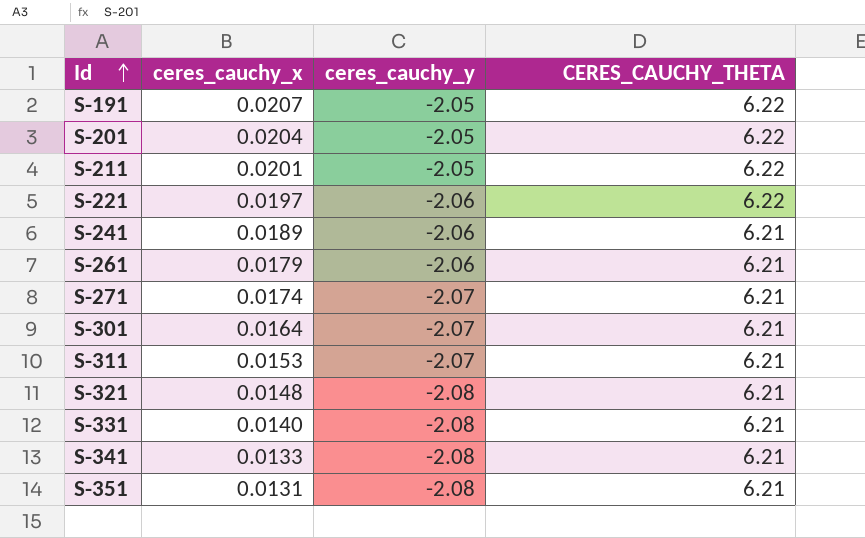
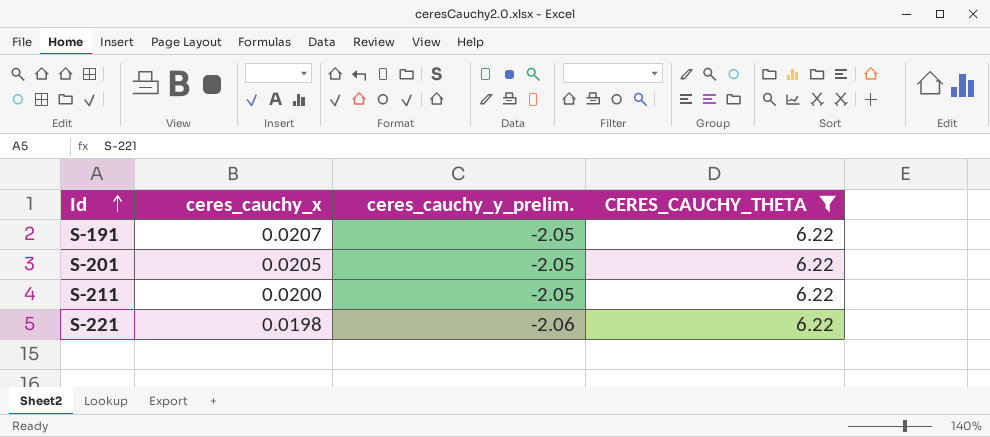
filter: none -> CERES_CAUCHY_THETA = 6.22
column name: ceres_cauchy_y -> ceres_cauchy_y_prelim.
S-201 | ceres_cauchy_x: 0.0204 -> 0.0205
S-211 | ceres_cauchy_x: 0.0201 -> 0.0200
S-221 | ceres_cauchy_x: 0.0197 -> 0.0198

